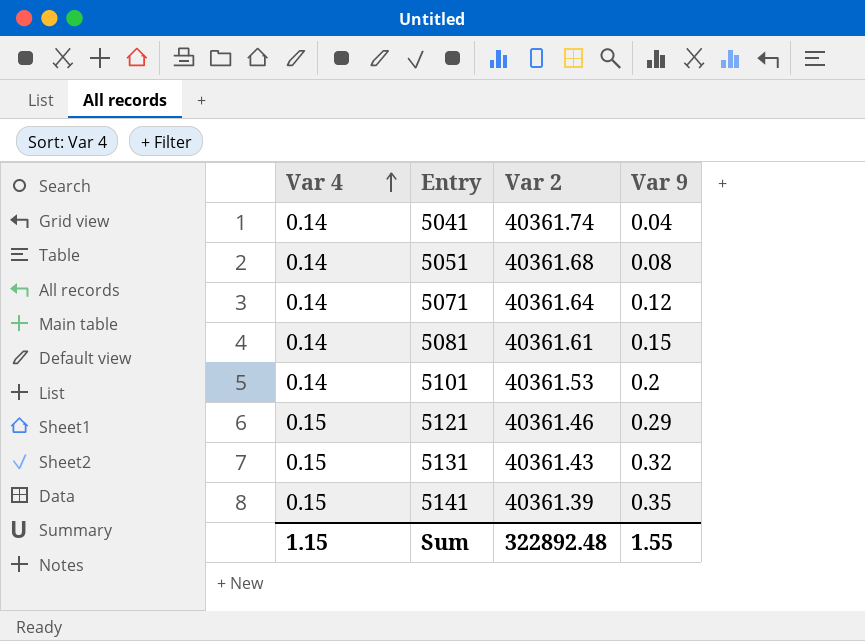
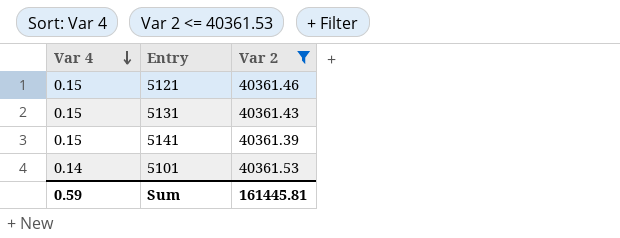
filter: none -> Var 2 <= 40361.53
row order: Var 4 ascending -> Var 4 descending
column Var 9 | position: 4 -> none
Sum | Var 4: 1.15 -> 0.59
Sum | Var 2: 322892.48 -> 161445.81

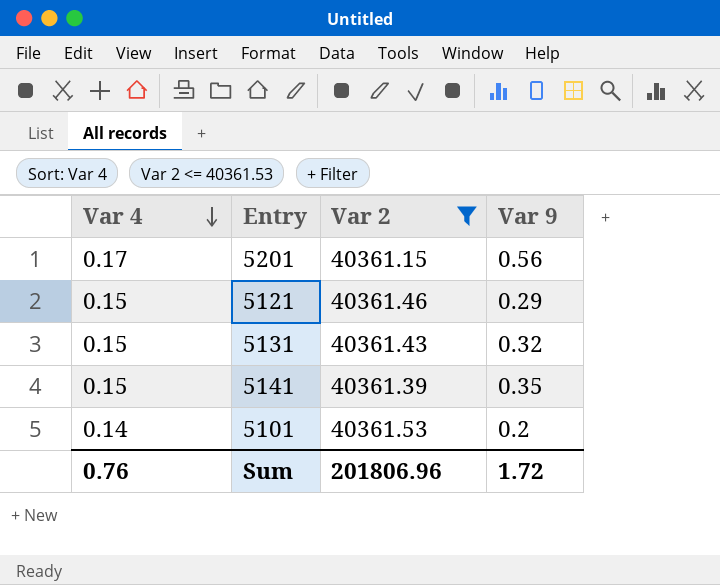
column Var 9 | position: none -> 4
row 5201: none -> 0.17 | 40361.15 | 0.56
Sum | Var 4: 0.59 -> 0.76
Sum | Var 2: 161445.81 -> 201806.96

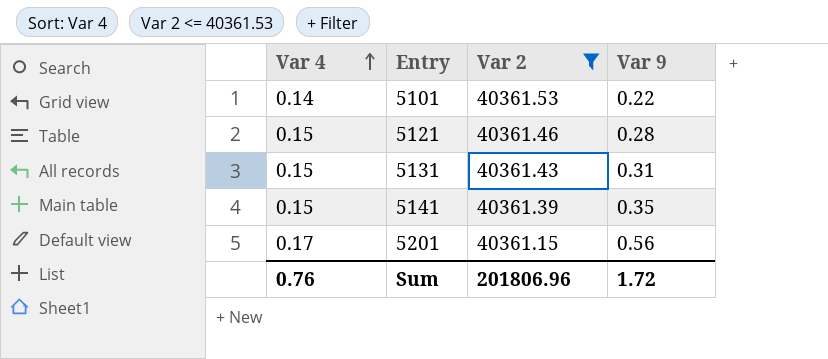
row order: Var 4 descending -> Var 4 ascending
5101 | Var 9: 0.2 -> 0.22
5121 | Var 9: 0.29 -> 0.28
5131 | Var 9: 0.32 -> 0.31

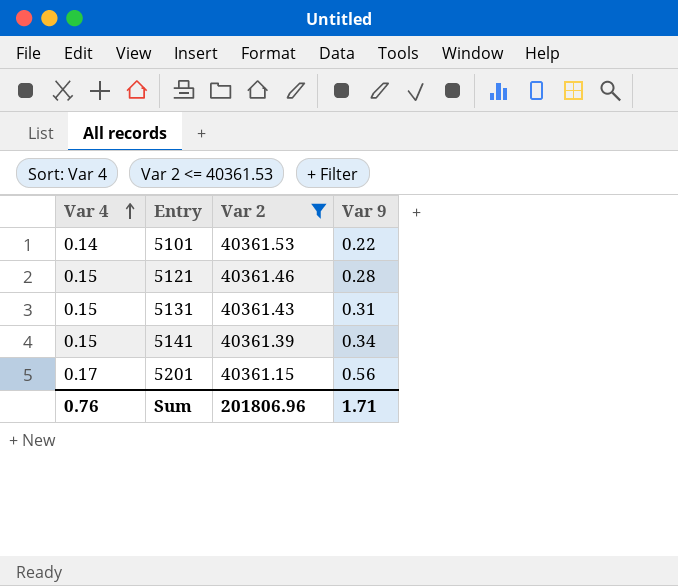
5141 | Var 9: 0.35 -> 0.34
Sum | Var 9: 1.72 -> 1.71

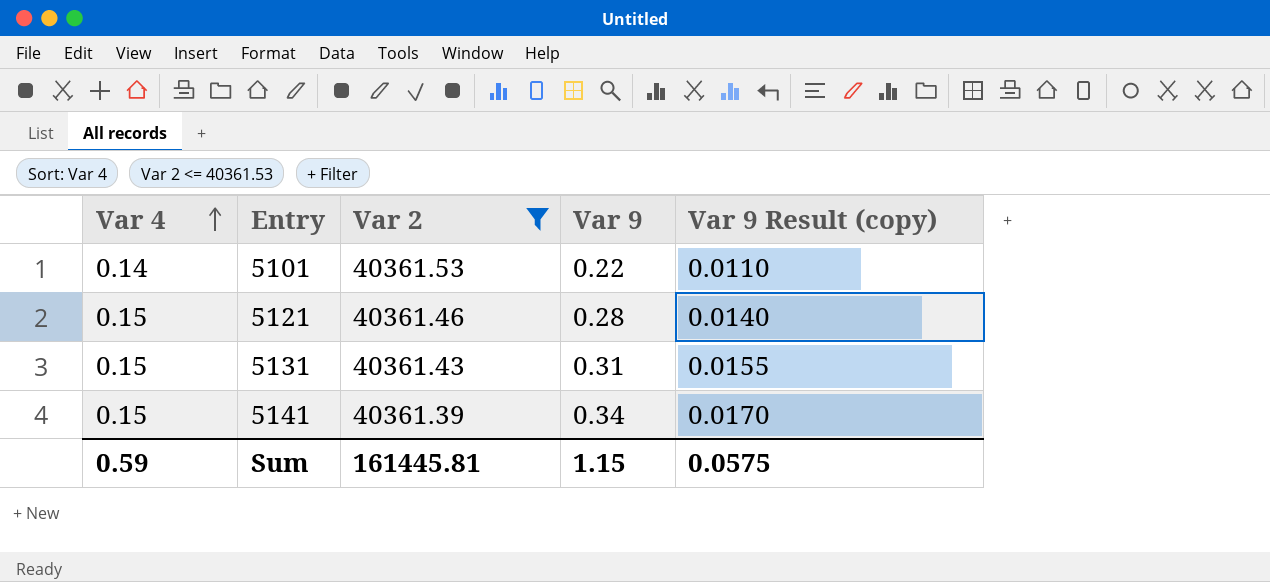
column Var 9 Result (copy) | formula: none -> [Var 9] * 0.05
row 5201: 0.17 | 40361.15 | 0.56 -> none
Sum | Var 4: 0.76 -> 0.59
Sum | Var 2: 201806.96 -> 161445.81
Sum | Var 9: 1.71 -> 1.15

